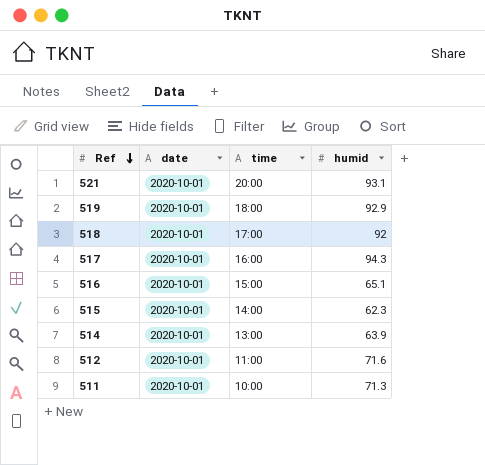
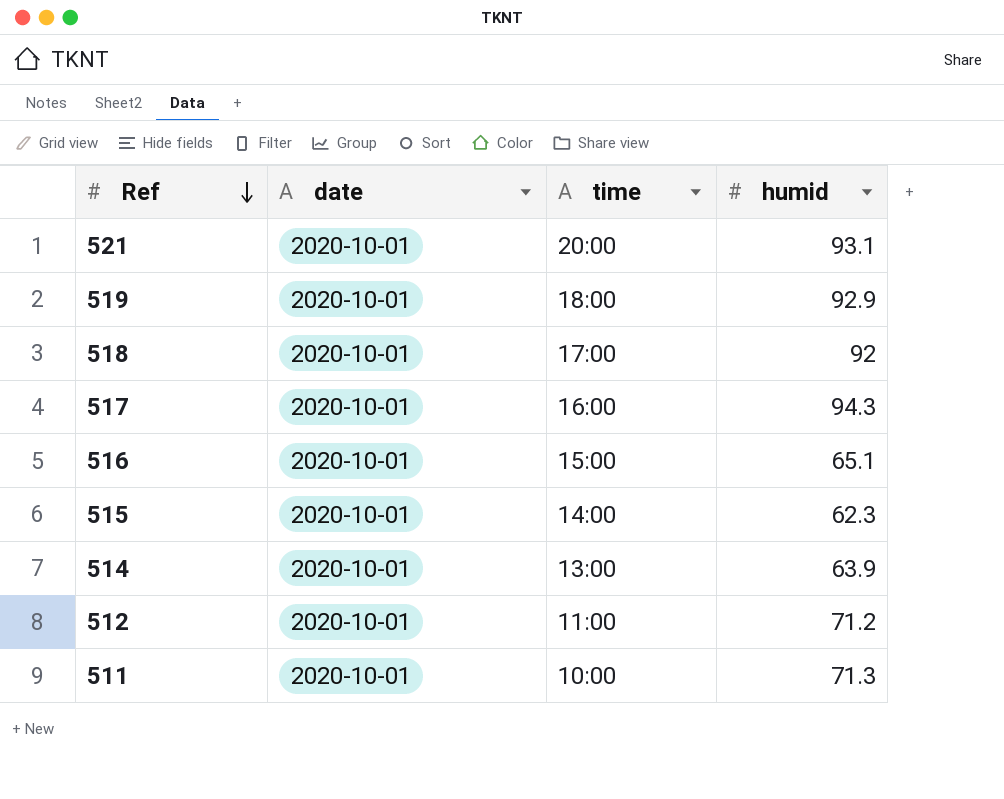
512 | humid: 71.6 -> 71.2

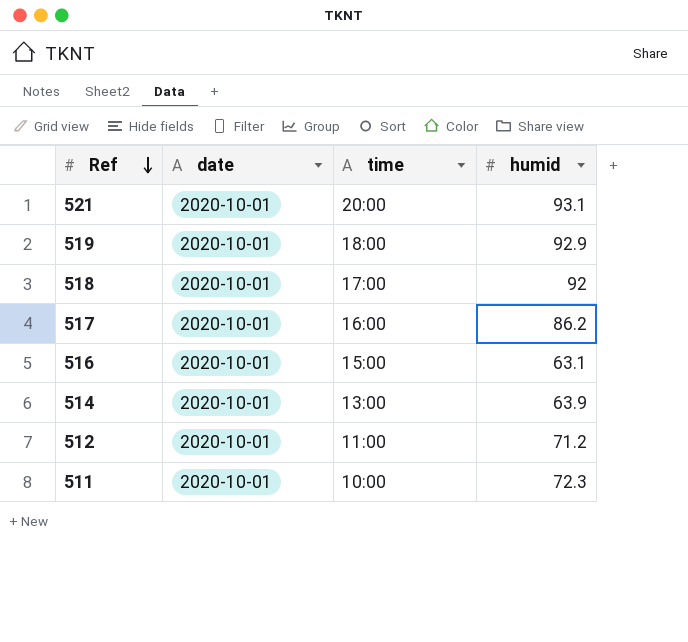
row 515: 2020-10-01 | 14:00 | 62.3 -> none
517 | humid: 94.3 -> 86.2
516 | humid: 65.1 -> 63.1
511 | humid: 71.3 -> 72.3

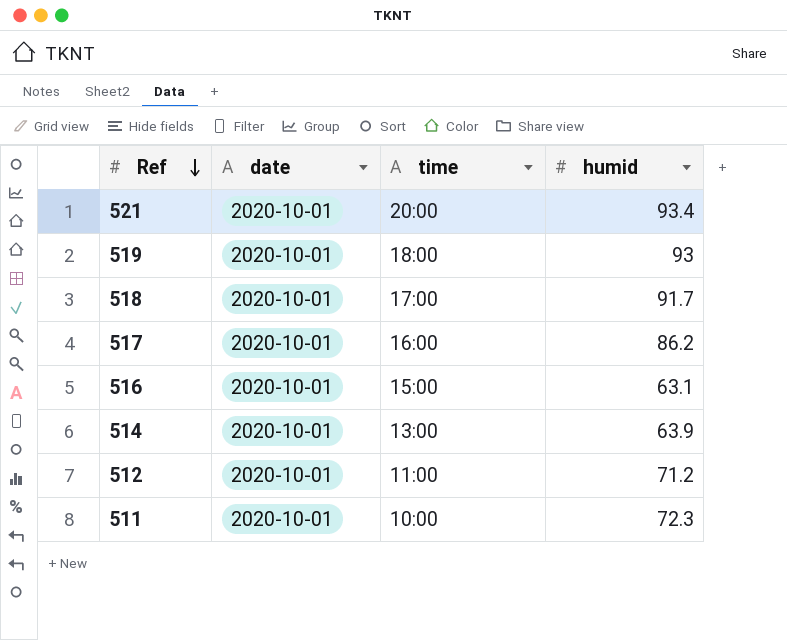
521 | humid: 93.1 -> 93.4
519 | humid: 92.9 -> 93
518 | humid: 92 -> 91.7

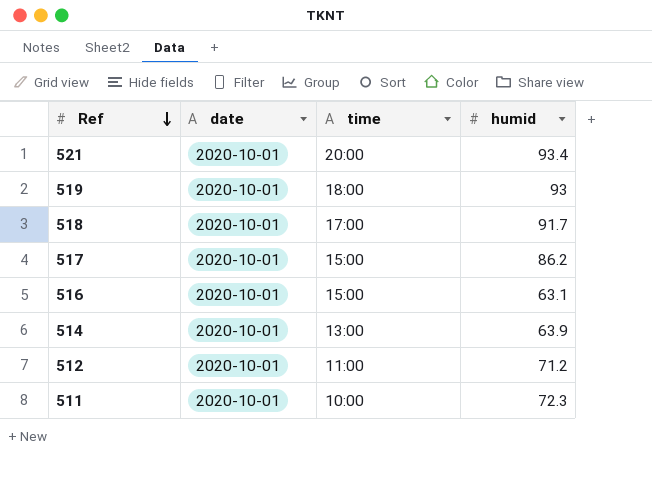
517 | time: 16:00 -> 15:00

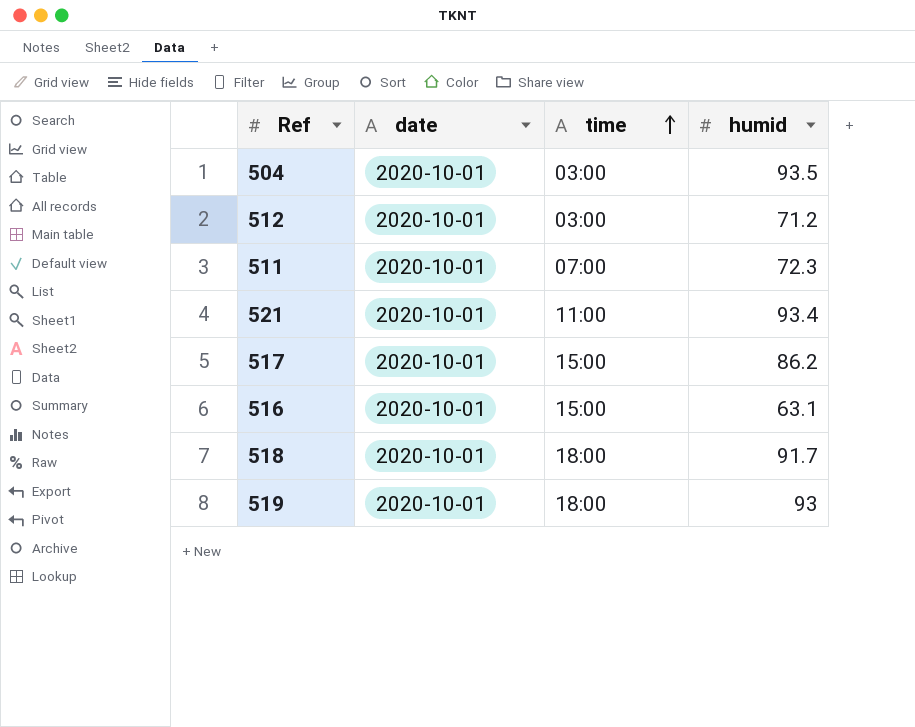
row order: Ref descending -> time ascending
row 514: 2020-10-01 | 13:00 | 63.9 -> none
row 504: none -> 2020-10-01 | 03:00 | 93.5
512 | time: 11:00 -> 03:00
511 | time: 10:00 -> 07:00
521 | time: 20:00 -> 11:00
518 | time: 17:00 -> 18:00

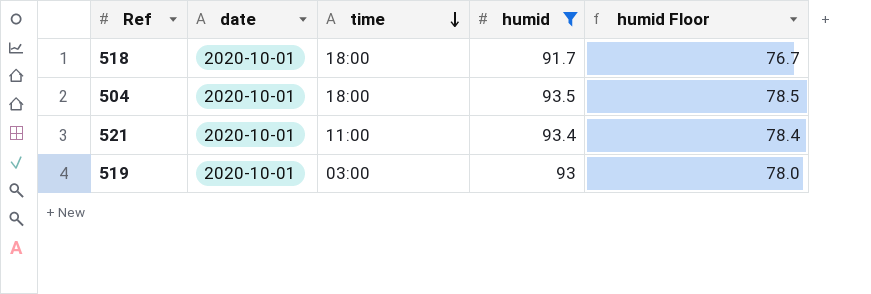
filter: none -> humid >= 91.7
row order: time ascending -> time descending
column humid Floor | formula: none -> [humid] - 15
504 | time: 03:00 -> 18:00
519 | time: 18:00 -> 03:00

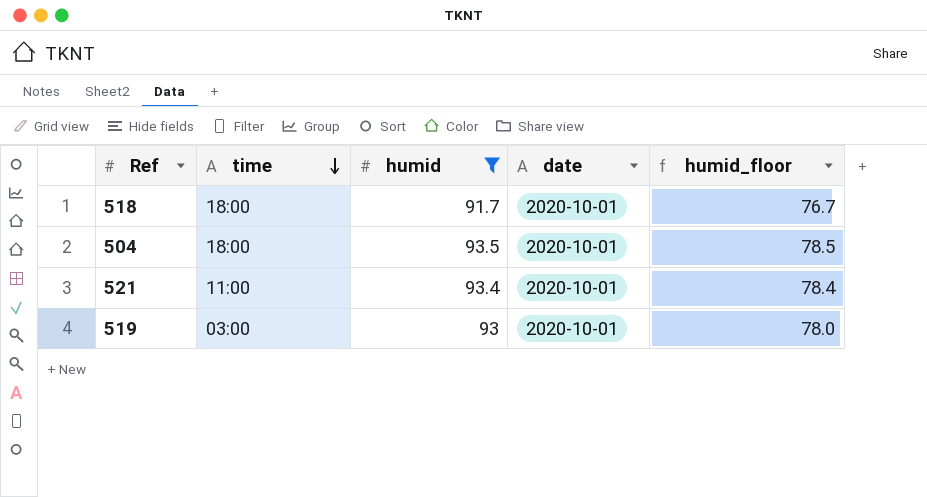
column date | position: 2 -> 4
column name: humid Floor -> humid_floor

